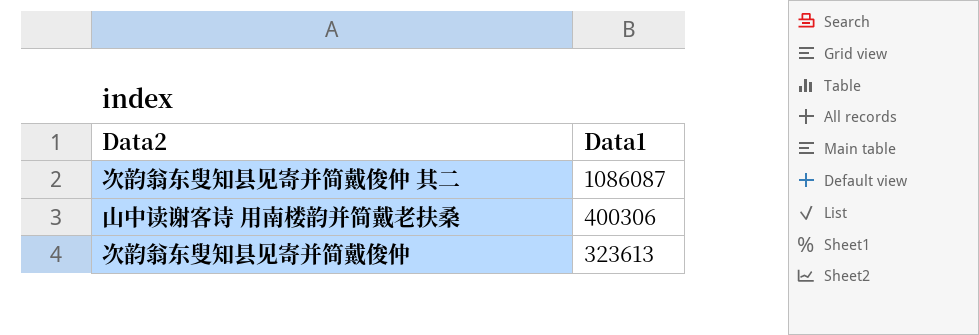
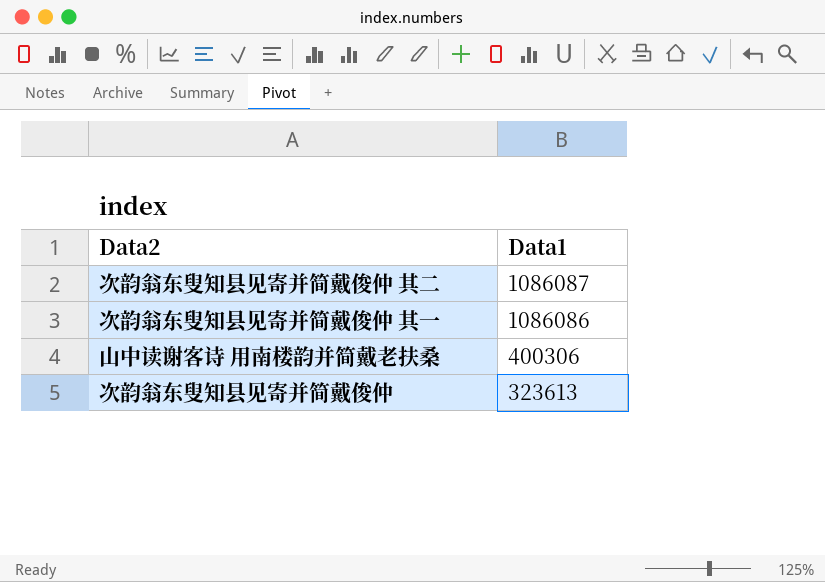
row 次韵翁东叟知县见寄并简戴俊仲 其一: none -> 1086086

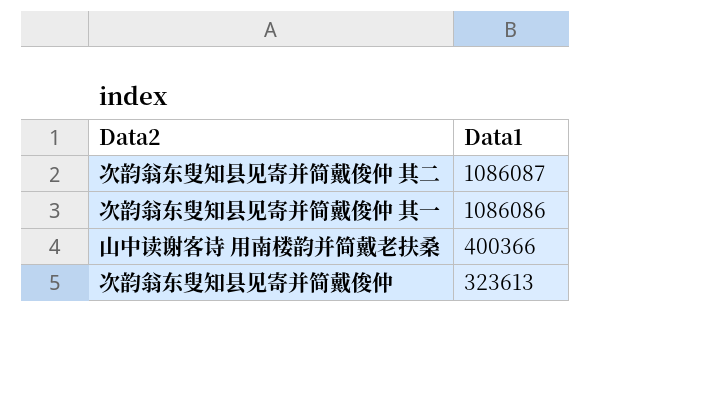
山中读谢客诗 用南楼韵并简戴老扶桑 | Data1: 400306 -> 400366

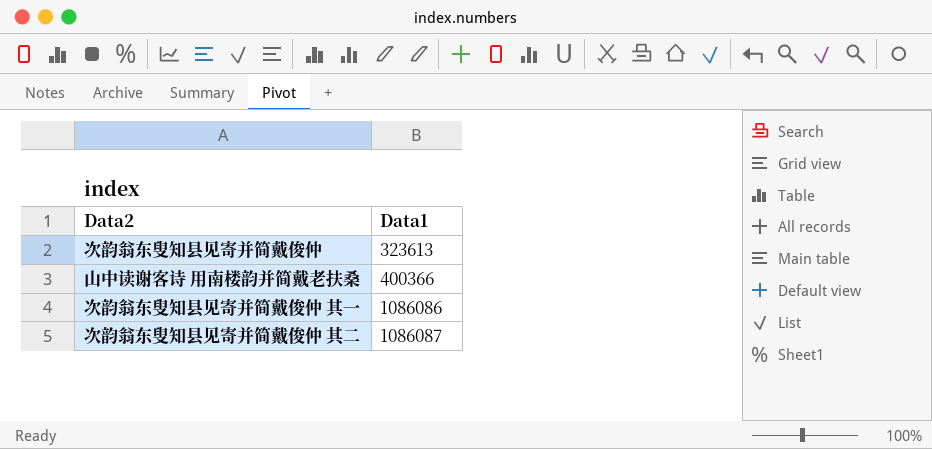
row order: Data1 descending -> Data1 ascending

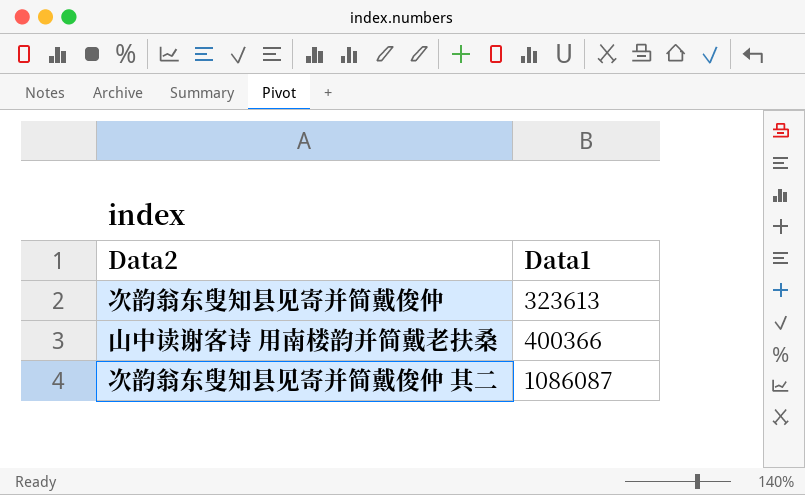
row 次韵翁东叟知县见寄并简戴俊仲 其一: 1086086 -> none

